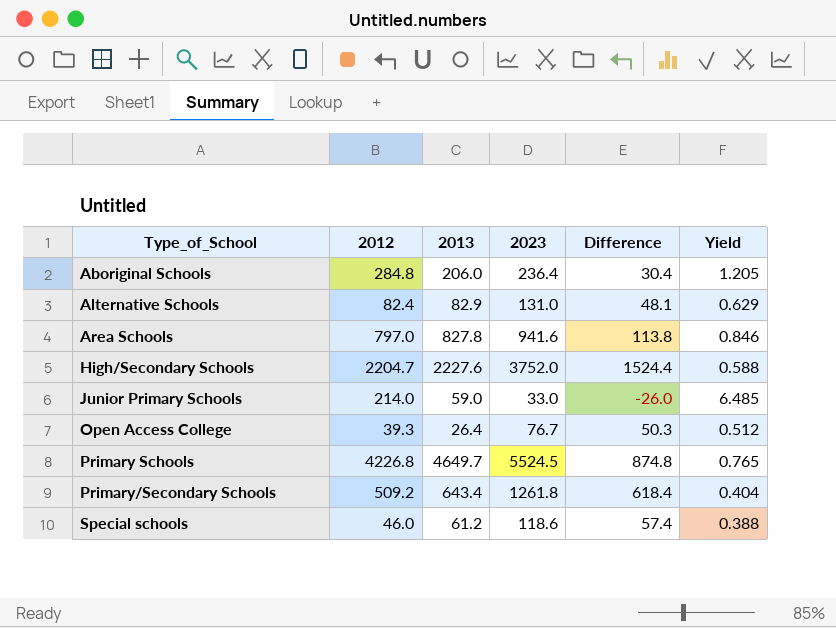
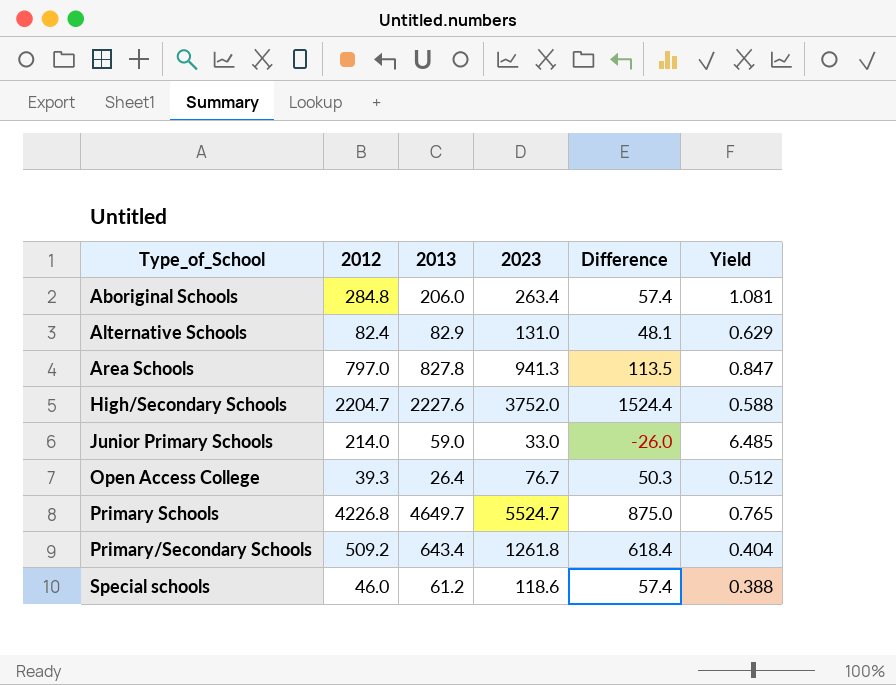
Aboriginal Schools | 2023: 236.4 -> 263.4
Aboriginal Schools | Difference: 30.4 -> 57.4
Aboriginal Schools | Yield: 1.205 -> 1.081
Area Schools | 2023: 941.6 -> 941.3
Area Schools | Difference: 113.8 -> 113.5
Area Schools | Yield: 0.846 -> 0.847
Primary Schools | 2023: 5524.5 -> 5524.7
Primary Schools | Difference: 874.8 -> 875.0

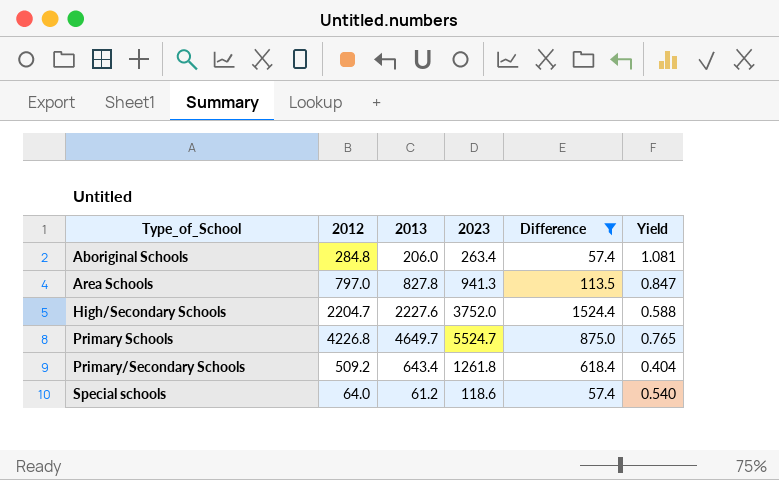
filter: none -> Difference >= 57.4
Special schools | 2012: 46.0 -> 64.0
Special schools | Yield: 0.388 -> 0.540

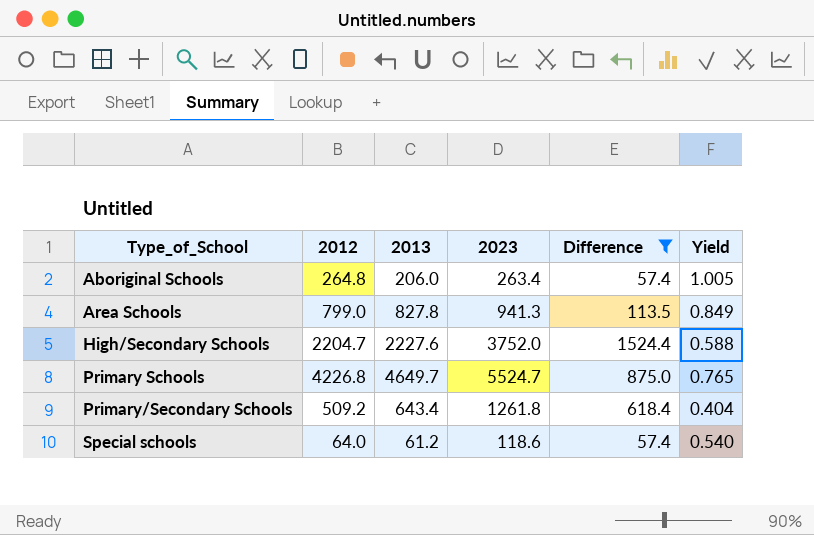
Aboriginal Schools | 2012: 284.8 -> 264.8
Aboriginal Schools | Yield: 1.081 -> 1.005
Area Schools | 2012: 797.0 -> 799.0
Area Schools | Yield: 0.847 -> 0.849

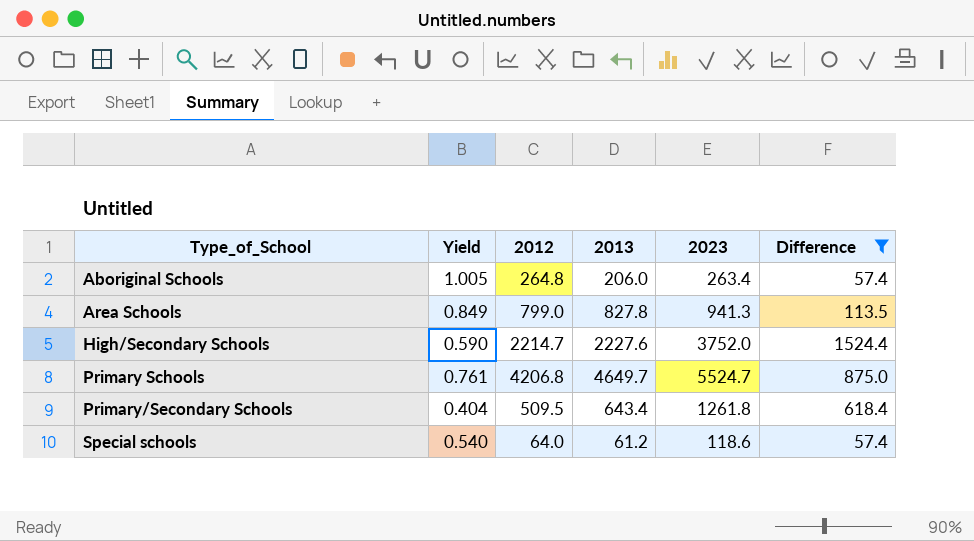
column Yield | position: 6 -> 2
High/Secondary Schools | Yield: 0.588 -> 0.590
High/Secondary Schools | 2012: 2204.7 -> 2214.7
Primary Schools | Yield: 0.765 -> 0.761
Primary Schools | 2012: 4226.8 -> 4206.8
Primary/Secondary Schools | 2012: 509.2 -> 509.5

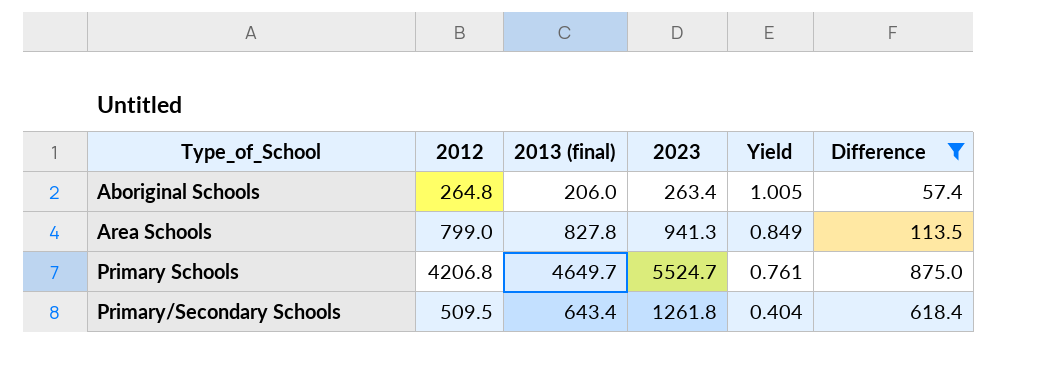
column name: 2013 -> 2013 (final)
column Yield | position: 2 -> 5
row High/Secondary Schools: 0.590 | 2214.7 | 2227.6 | 3752.0 | 1524.4 -> none
row Special schools: 0.540 | 64.0 | 61.2 | 118.6 | 57.4 -> none

